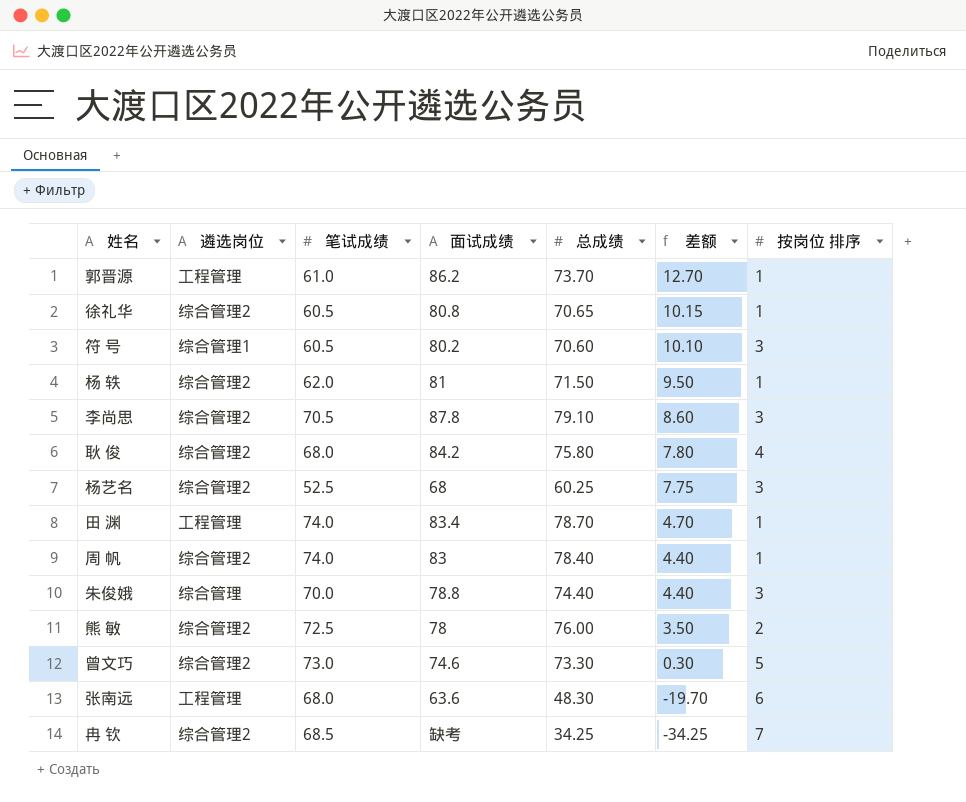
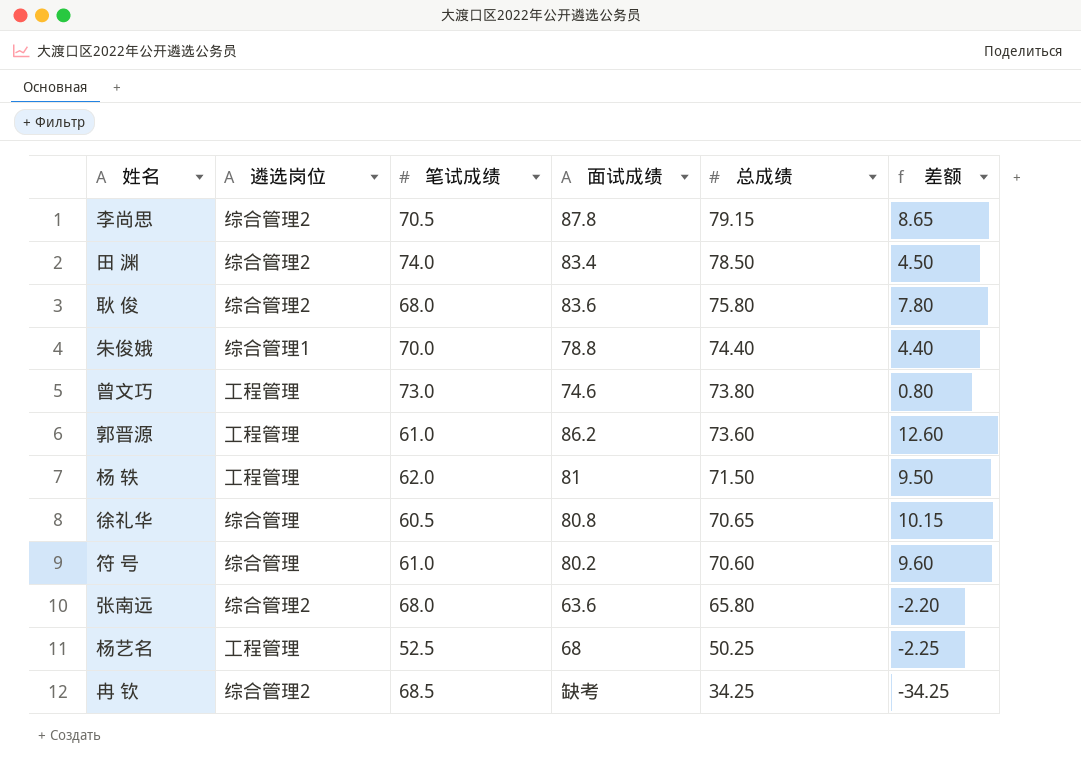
row order: 差额 descending -> 总成绩 descending
column 按岗位 排序 | position: 7 -> none
row 周 帆: 综合管理2 | 74.0 | 83 | 78.40 | 4.40 | 1 -> none
row 熊 敏: 综合管理2 | 72.5 | 78 | 76.00 | 3.50 | 2 -> none
李尚思 | 总成绩: 79.10 -> 79.15
李尚思 | 差额: 8.60 -> 8.65
田 渊 | 遴选岗位: 工程管理 -> 综合管理2
田 渊 | 总成绩: 78.70 -> 78.50
田 渊 | 差额: 4.70 -> 4.50
耿 俊 | 面试成绩: 84.2 -> 83.6
朱俊娥 | 遴选岗位: 综合管理 -> 综合管理1
曾文巧 | 遴选岗位: 综合管理2 -> 工程管理
曾文巧 | 总成绩: 73.30 -> 73.80
曾文巧 | 差额: 0.30 -> 0.80
郭晋源 | 总成绩: 73.70 -> 73.60
郭晋源 | 差额: 12.70 -> 12.60
杨 轶 | 遴选岗位: 综合管理2 -> 工程管理
徐礼华 | 遴选岗位: 综合管理2 -> 综合管理
符 号 | 遴选岗位: 综合管理1 -> 综合管理
符 号 | 笔试成绩: 60.5 -> 61.0
符 号 | 差额: 10.10 -> 9.60
张南远 | 遴选岗位: 工程管理 -> 综合管理2
张南远 | 总成绩: 48.30 -> 65.80
张南远 | 差额: -19.70 -> -2.20
杨艺名 | 遴选岗位: 综合管理2 -> 工程管理
杨艺名 | 总成绩: 60.25 -> 50.25
杨艺名 | 差额: 7.75 -> -2.25

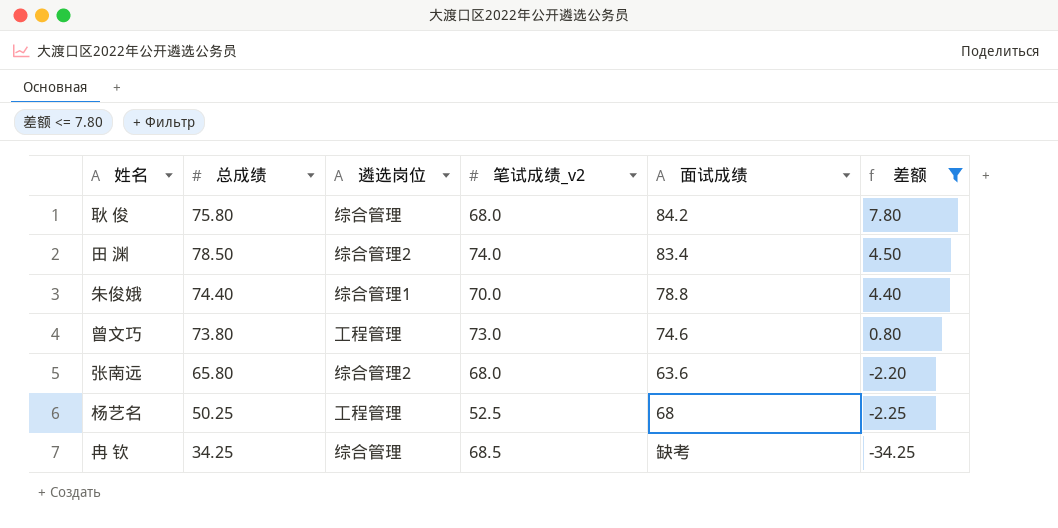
filter: none -> 差额 <= 7.80
row order: 总成绩 descending -> 差额 descending
column 总成绩 | position: 5 -> 2
column name: 笔试成绩 -> 笔试成绩_v2
耿 俊 | 遴选岗位: 综合管理2 -> 综合管理
耿 俊 | 面试成绩: 83.6 -> 84.2
冉 钦 | 遴选岗位: 综合管理2 -> 综合管理

